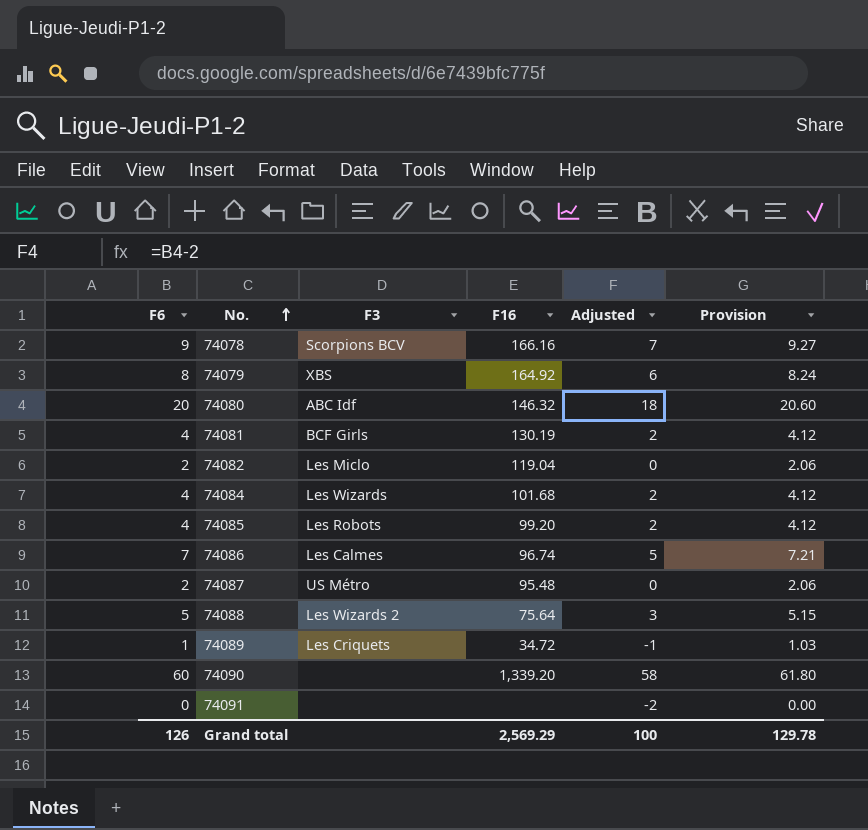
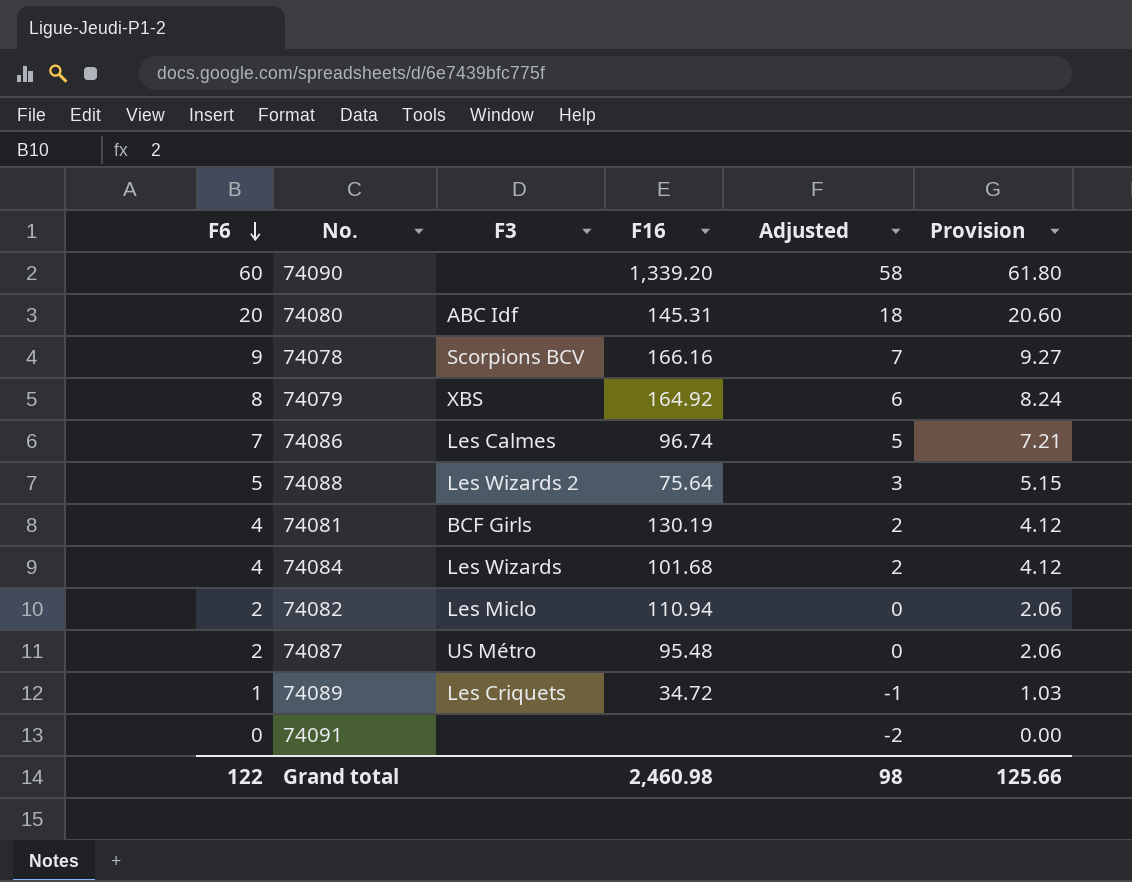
row order: No. ascending -> F6 descending
row 74085: 4 | Les Robots | 99.20 | 2 | 4.12 -> none
74080 | F16: 146.32 -> 145.31
74082 | F16: 119.04 -> 110.94
Grand total | F6: 126 -> 122
Grand total | F16: 2,569.29 -> 2,460.98
Grand total | Adjusted: 100 -> 98
Grand total | Provision: 129.78 -> 125.66

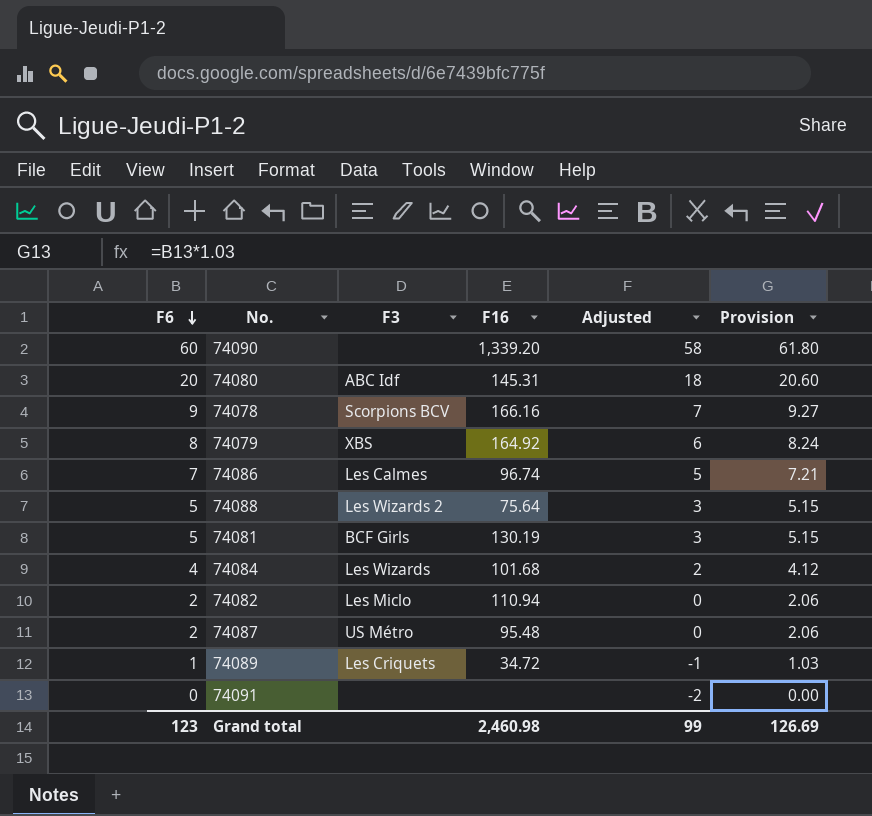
74081 | F6: 4 -> 5
74081 | Adjusted: 2 -> 3
74081 | Provision: 4.12 -> 5.15
Grand total | F6: 122 -> 123
Grand total | Adjusted: 98 -> 99
Grand total | Provision: 125.66 -> 126.69

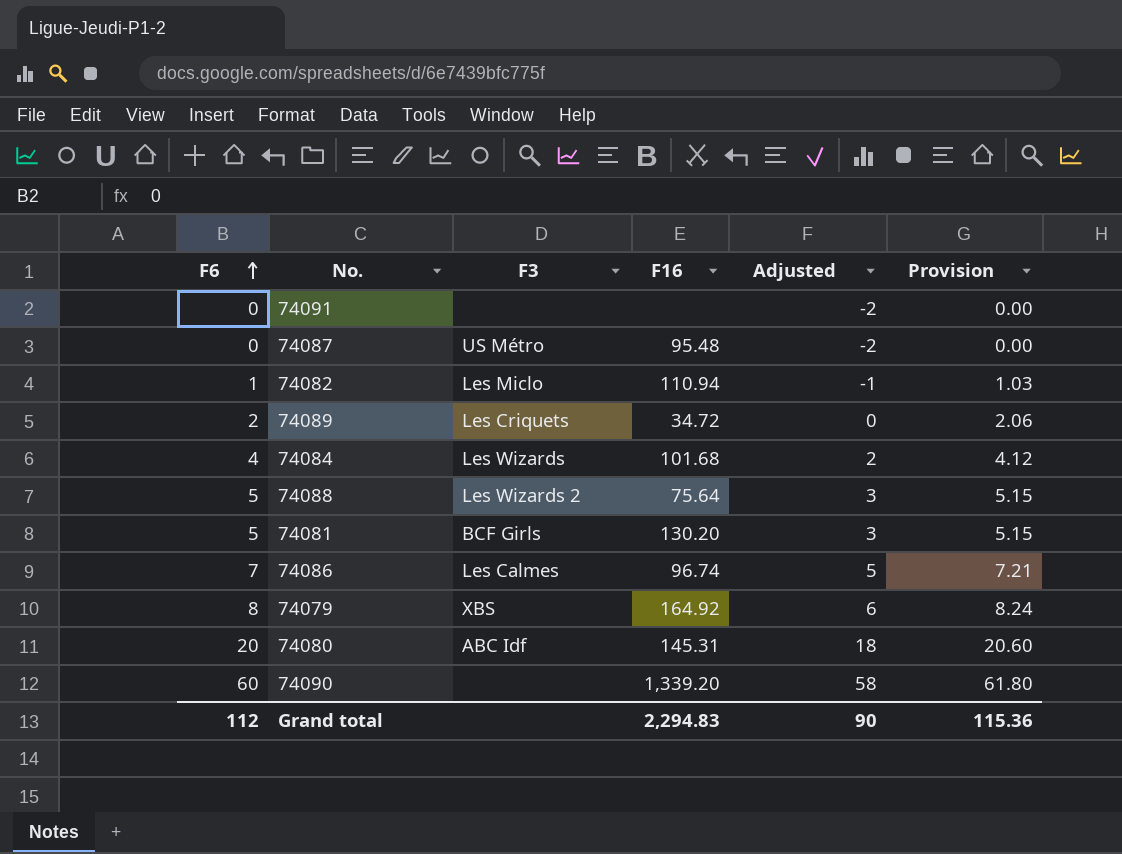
row order: F6 descending -> F6 ascending
row 74078: 9 | Scorpions BCV | 166.16 | 7 | 9.27 -> none
74087 | F6: 2 -> 0
74087 | Adjusted: 0 -> -2
74087 | Provision: 2.06 -> 0.00
74082 | F6: 2 -> 1
74082 | Adjusted: 0 -> -1
74082 | Provision: 2.06 -> 1.03
74089 | F6: 1 -> 2
74089 | Adjusted: -1 -> 0
74089 | Provision: 1.03 -> 2.06
74081 | F16: 130.19 -> 130.20
Grand total | F6: 123 -> 112
Grand total | F16: 2,460.98 -> 2,294.83
Grand total | Adjusted: 99 -> 90
Grand total | Provision: 126.69 -> 115.36

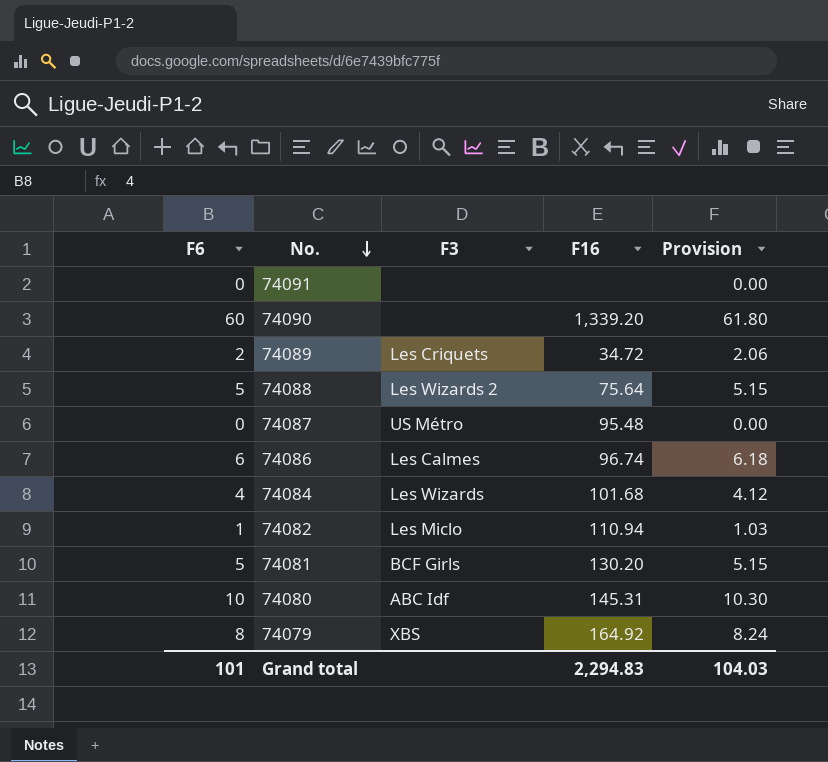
row order: F6 ascending -> No. descending
column Adjusted | formula: [F6] - 2 -> none
74086 | F6: 7 -> 6
74086 | Provision: 7.21 -> 6.18
74080 | F6: 20 -> 10
74080 | Provision: 20.60 -> 10.30
Grand total | F6: 112 -> 101
Grand total | Provision: 115.36 -> 104.03

